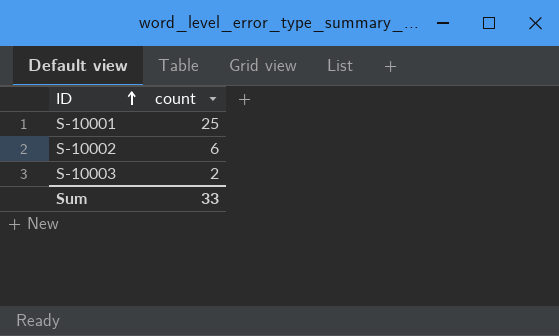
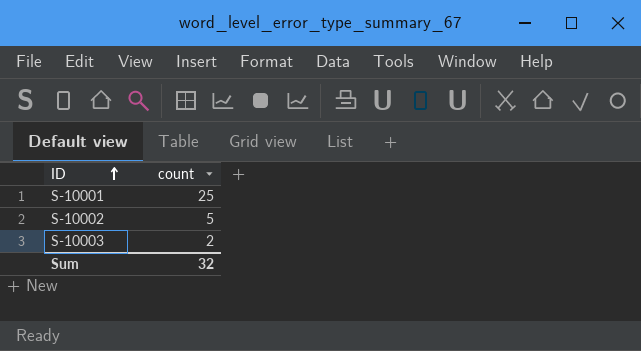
S-10002 | count: 6 -> 5
Sum | count: 33 -> 32

